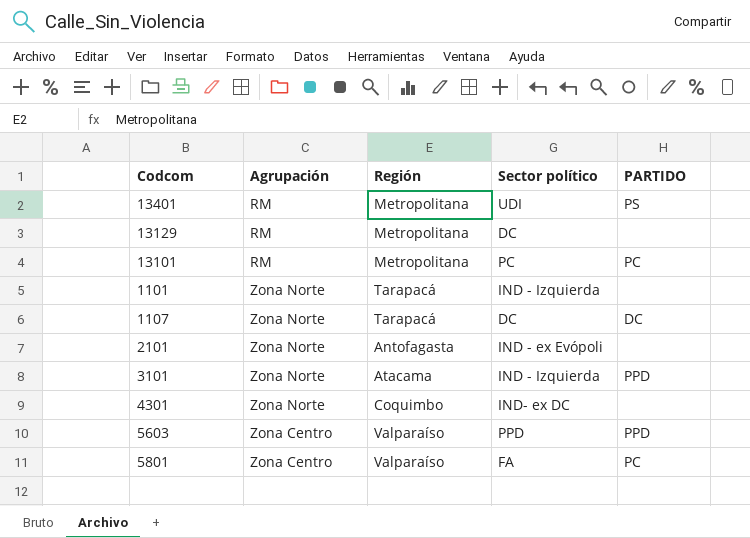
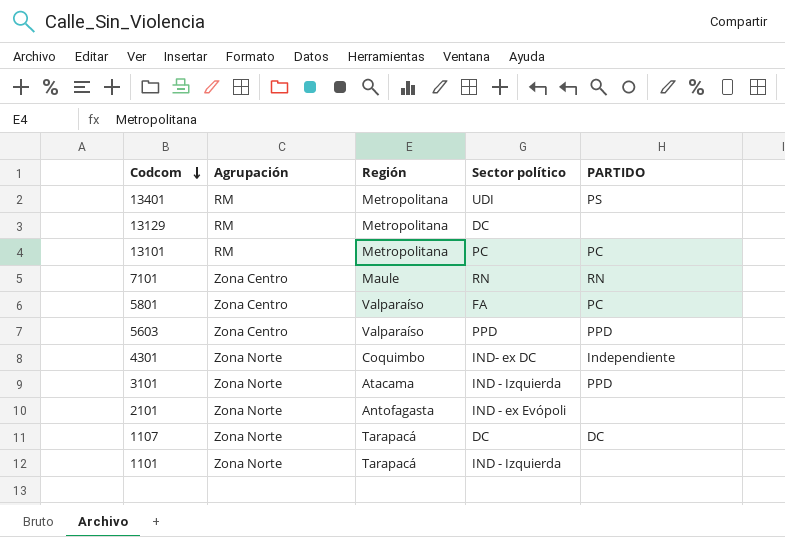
row order: none -> Codcom descending
row 7101: none -> Zona Centro | Maule | RN | RN
4301 | PARTIDO: none -> Independiente

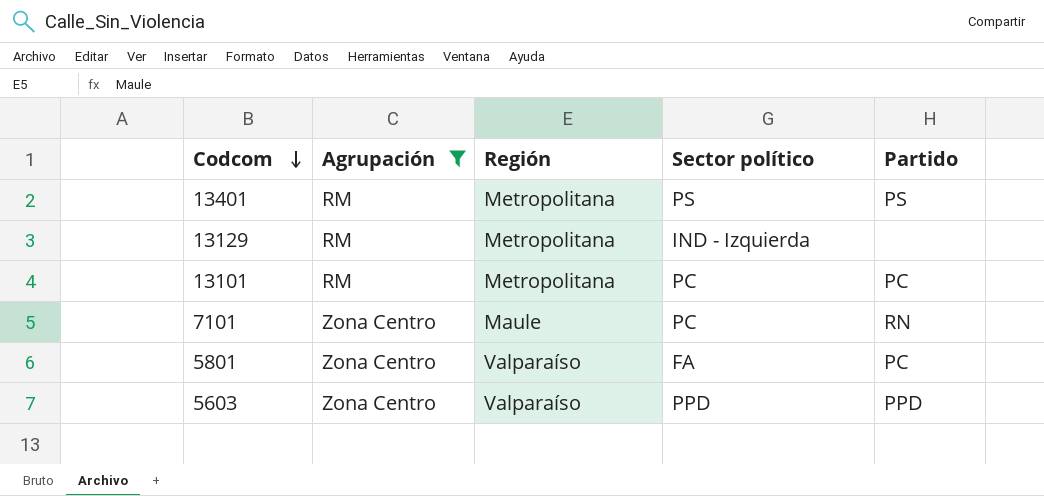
filter: none -> Agrupación != Zona Norte
column name: PARTIDO -> Partido
13401 | Sector político: UDI -> PS
13129 | Sector político: DC -> IND - Izquierda
7101 | Sector político: RN -> PC

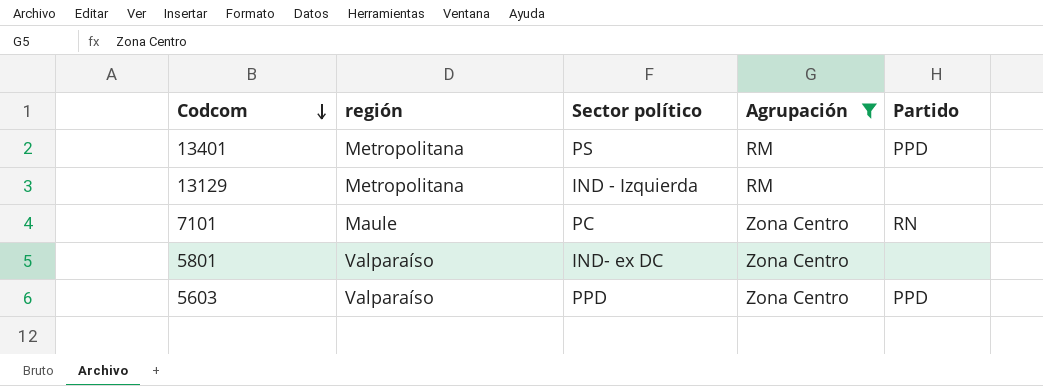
column name: Región -> región
column Agrupación | position: 2 -> 4
row 13101: RM | Metropolitana | PC | PC -> none
13401 | Partido: PS -> PPD
5801 | Sector político: FA -> IND- ex DC
5801 | Partido: PC -> none

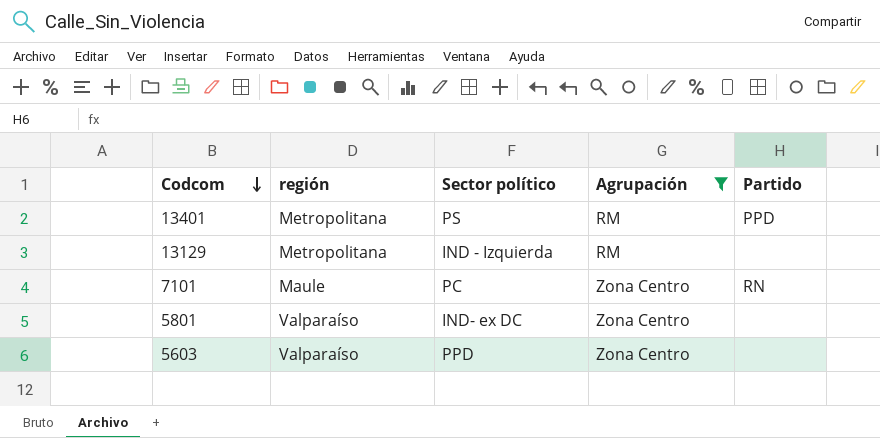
5603 | Partido: PPD -> none

